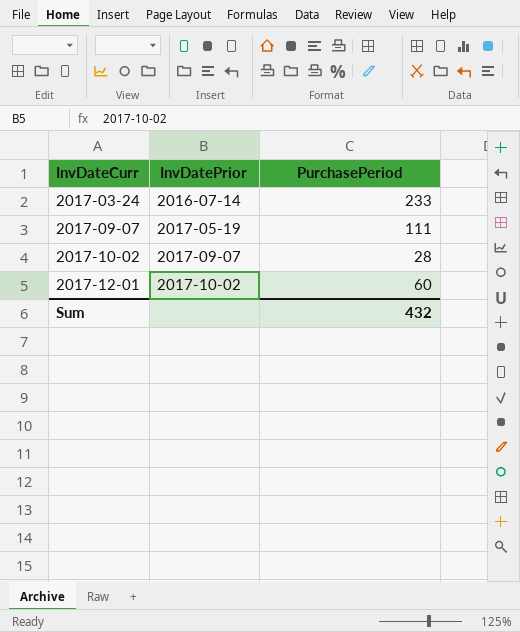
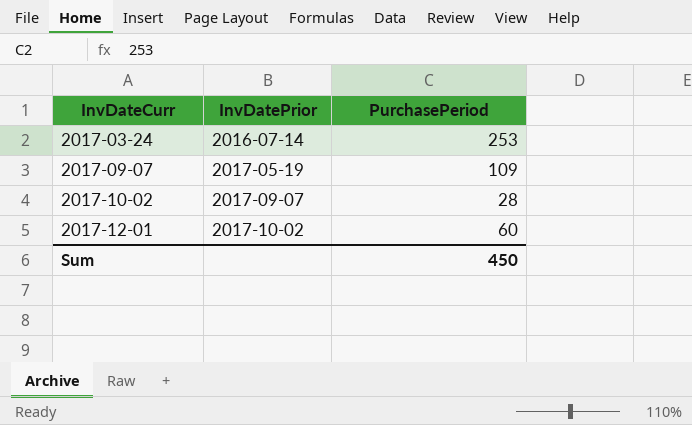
2017-03-24 | PurchasePeriod: 233 -> 253
2017-09-07 | PurchasePeriod: 111 -> 109
Sum | PurchasePeriod: 432 -> 450

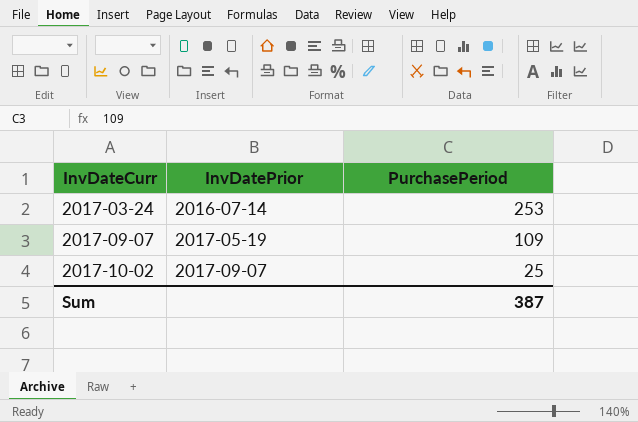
row 2017-12-01: 2017-10-02 | 60 -> none
2017-10-02 | PurchasePeriod: 28 -> 25
Sum | PurchasePeriod: 450 -> 387

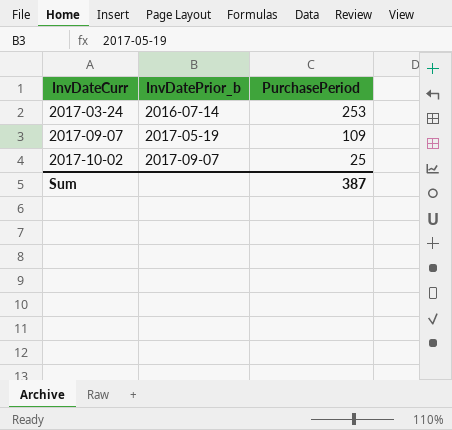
column name: InvDatePrior -> InvDatePrior_b

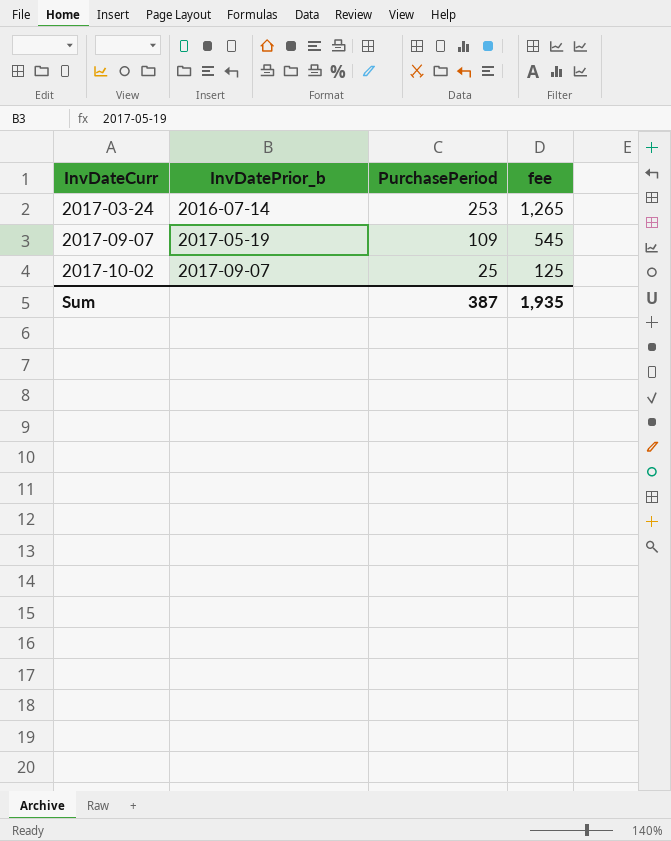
column fee | formula: none -> [PurchasePeriod] * 5

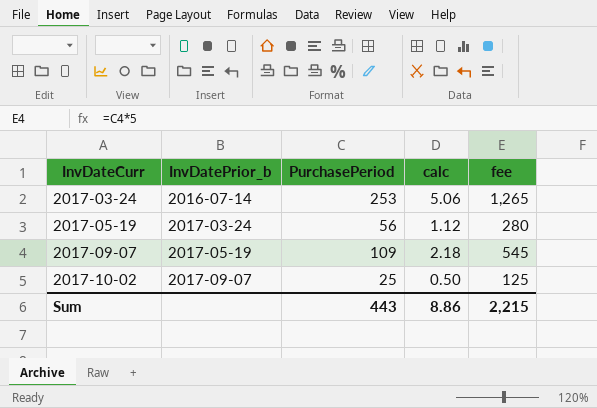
column calc | formula: none -> [PurchasePeriod] * 0.02
row 2017-05-19: none -> 2017-03-24 | 56 | 1.12 | 280
Sum | PurchasePeriod: 387 -> 443
Sum | fee: 1,935 -> 2,215

